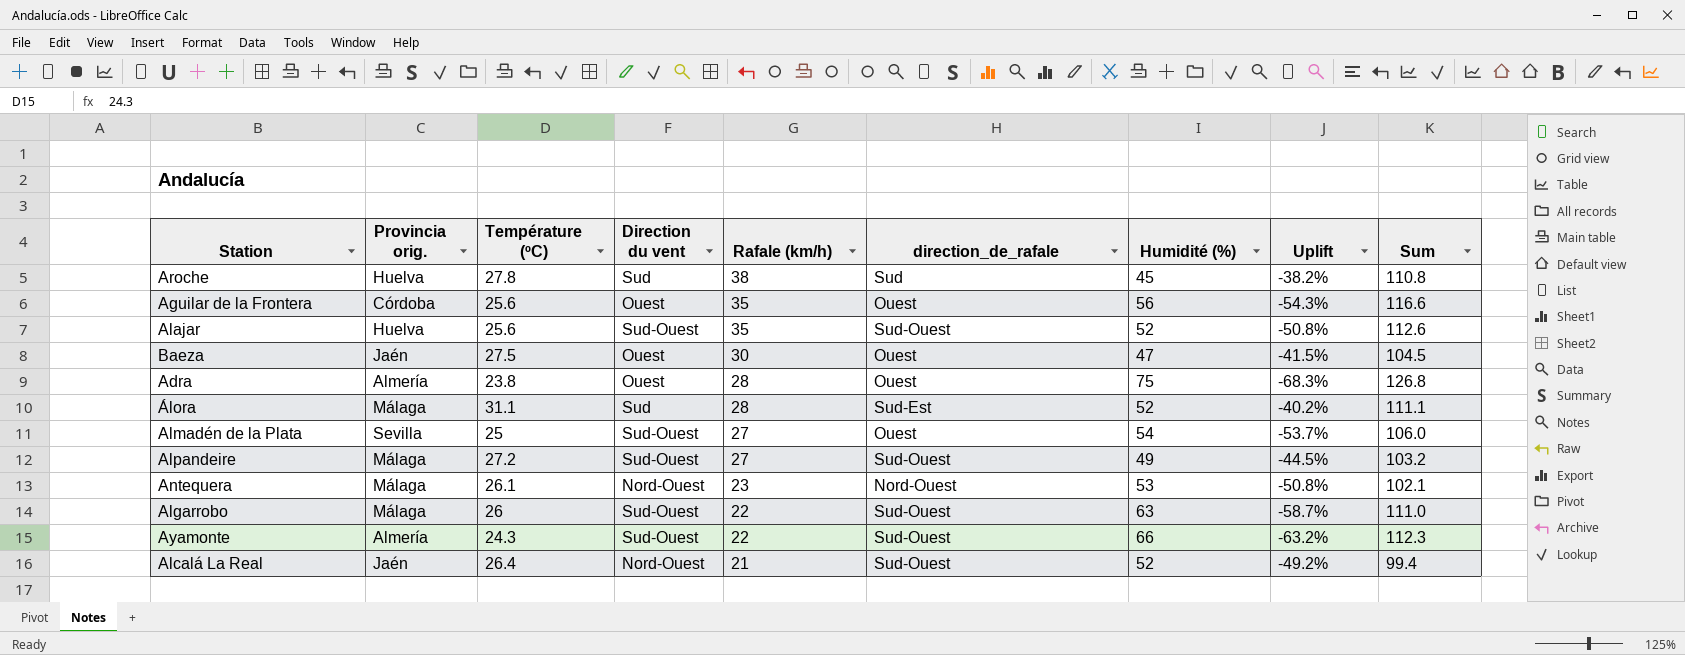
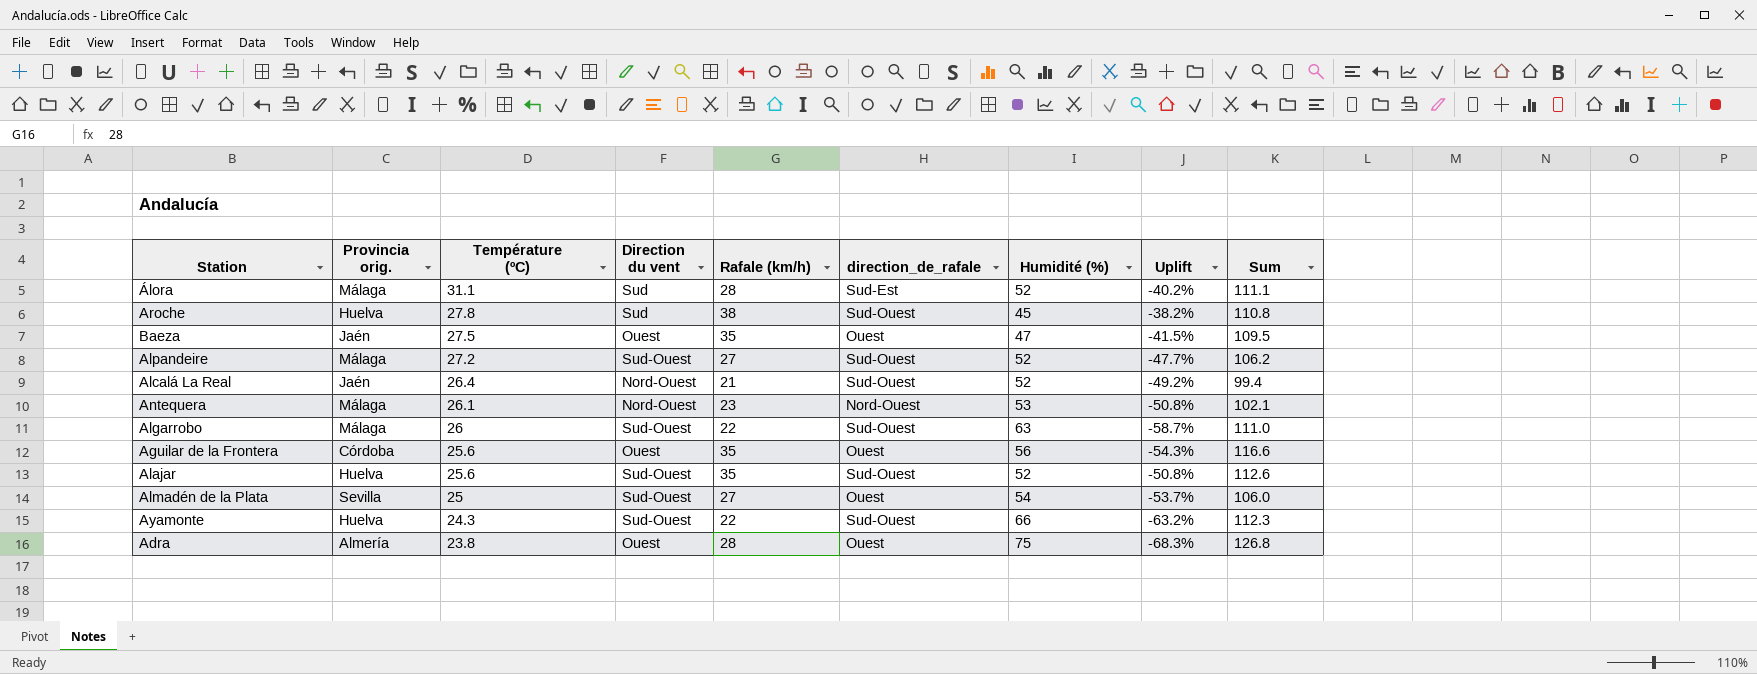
row order: Rafale (km/h) descending -> Température (ºC) descending
Aroche | direction_de_rafale: Sud -> Sud-Ouest
Baeza | Rafale (km/h): 30 -> 35
Baeza | Sum: 104.5 -> 109.5
Alpandeire | Humidité (%): 49 -> 52
Alpandeire | Uplift: -44.5% -> -47.7%
Alpandeire | Sum: 103.2 -> 106.2
Ayamonte | Provincia orig.: Almería -> Huelva

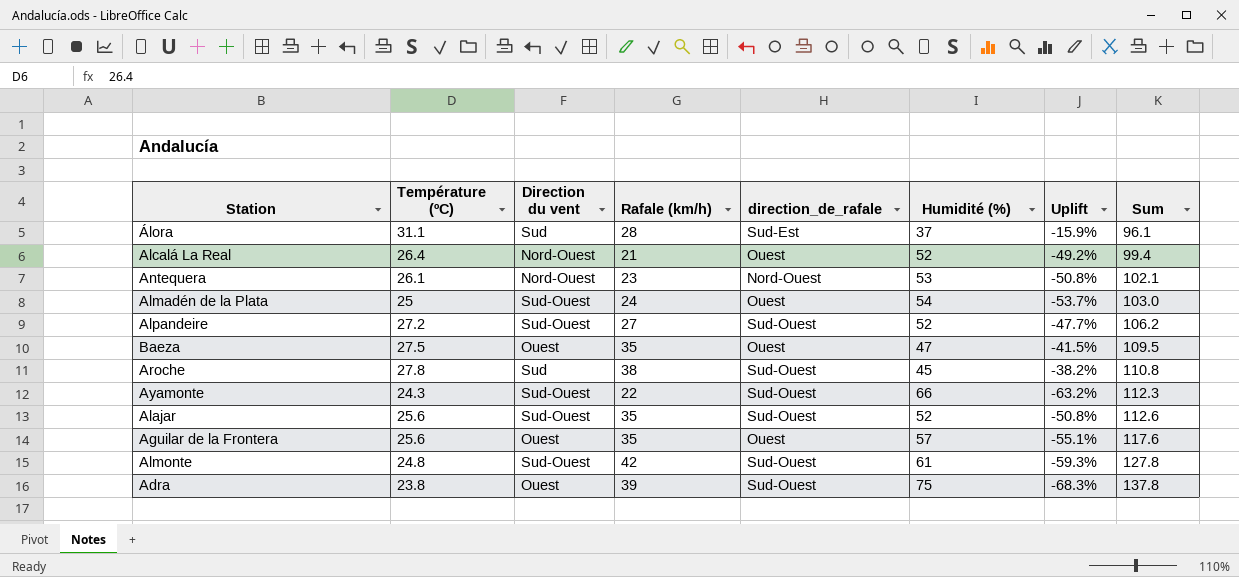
row order: Température (ºC) descending -> Sum ascending
column Provincia orig. | position: 2 -> none
row Algarrobo: Málaga | 26 | Sud-Ouest | 22 | Sud-Ouest | 63 | -58.7% | 111.0 -> none
Álora | Humidité (%): 52 -> 37
Álora | Uplift: -40.2% -> -15.9%
Álora | Sum: 111.1 -> 96.1
Alcalá La Real | direction_de_rafale: Sud-Ouest -> Ouest
Almadén de la Plata | Rafale (km/h): 27 -> 24
Almadén de la Plata | Sum: 106.0 -> 103.0
Aguilar de la Frontera | Humidité (%): 56 -> 57
Aguilar de la Frontera | Uplift: -54.3% -> -55.1%
Aguilar de la Frontera | Sum: 116.6 -> 117.6
row Almonte: none -> 24.8 | Sud-Ouest | 42 | Sud-Ouest | 61 | -59.3% | 127.8
Adra | Rafale (km/h): 28 -> 39
Adra | direction_de_rafale: Ouest -> Sud-Ouest
Adra | Sum: 126.8 -> 137.8

